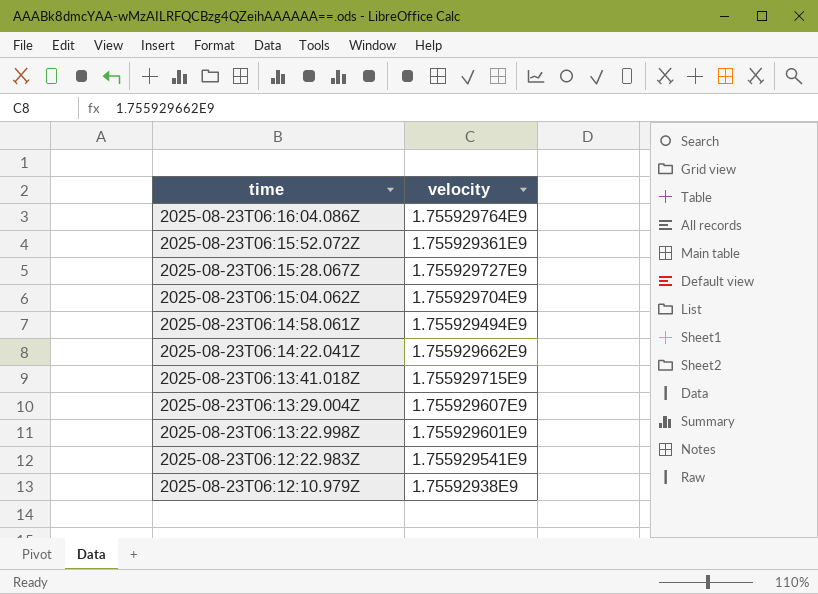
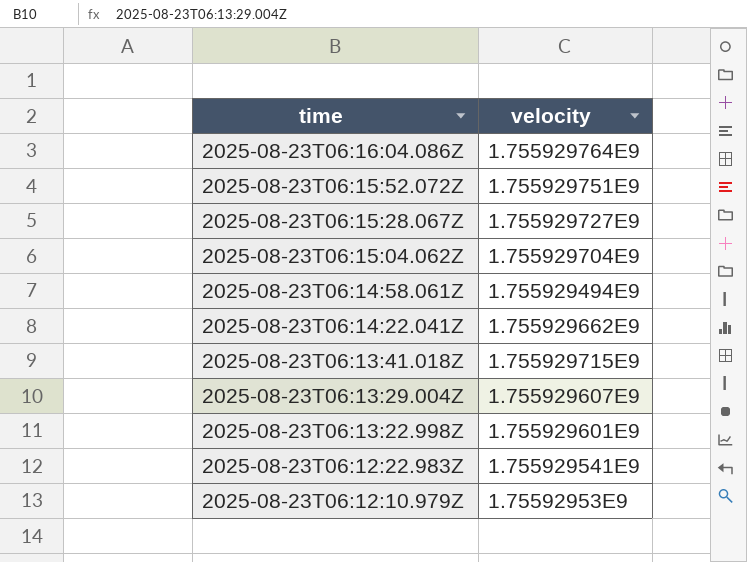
2025-08-23T06:15:52.072Z | velocity: 1.755929361E9 -> 1.755929751E9
2025-08-23T06:12:10.979Z | velocity: 1.75592938E9 -> 1.75592953E9

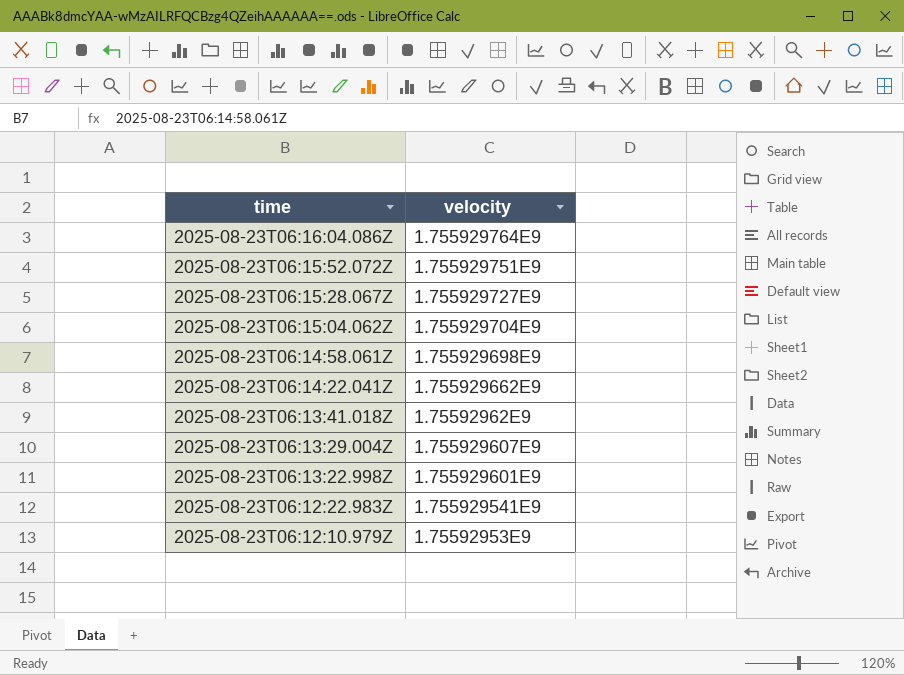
2025-08-23T06:14:58.061Z | velocity: 1.755929494E9 -> 1.755929698E9
2025-08-23T06:13:41.018Z | velocity: 1.755929715E9 -> 1.75592962E9

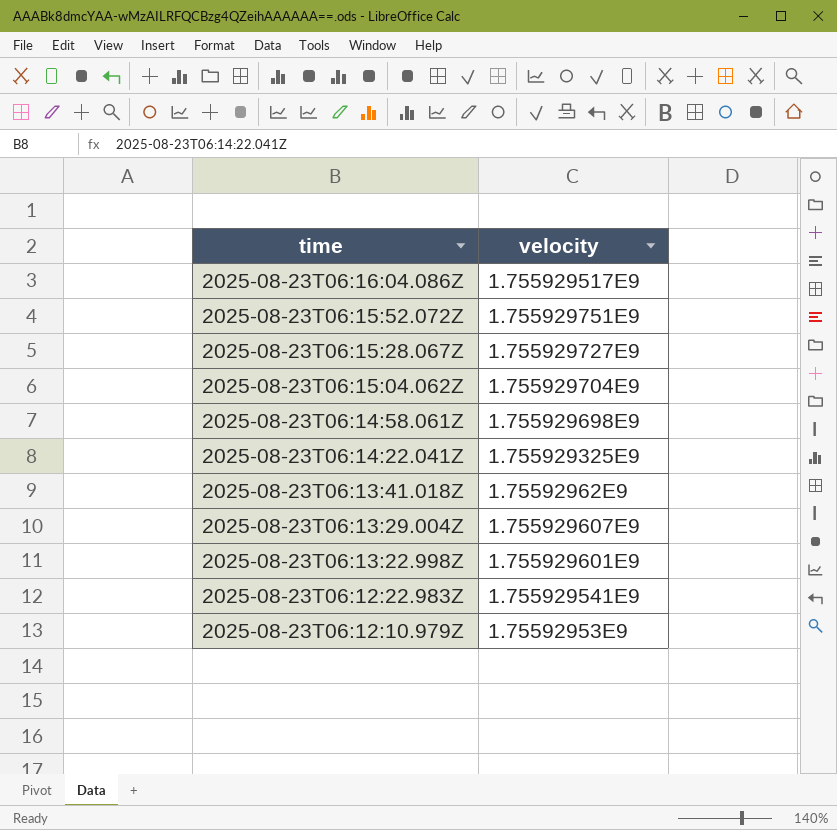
2025-08-23T06:16:04.086Z | velocity: 1.755929764E9 -> 1.755929517E9
2025-08-23T06:14:22.041Z | velocity: 1.755929662E9 -> 1.755929325E9

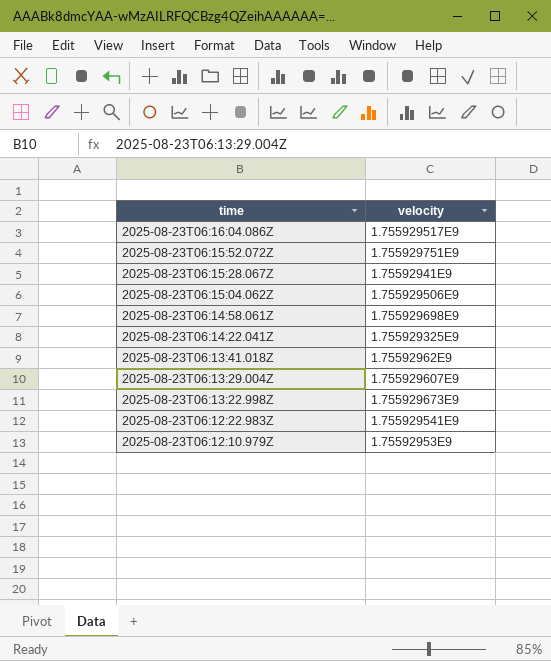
2025-08-23T06:15:28.067Z | velocity: 1.755929727E9 -> 1.75592941E9
2025-08-23T06:15:04.062Z | velocity: 1.755929704E9 -> 1.755929506E9
2025-08-23T06:13:22.998Z | velocity: 1.755929601E9 -> 1.755929673E9

